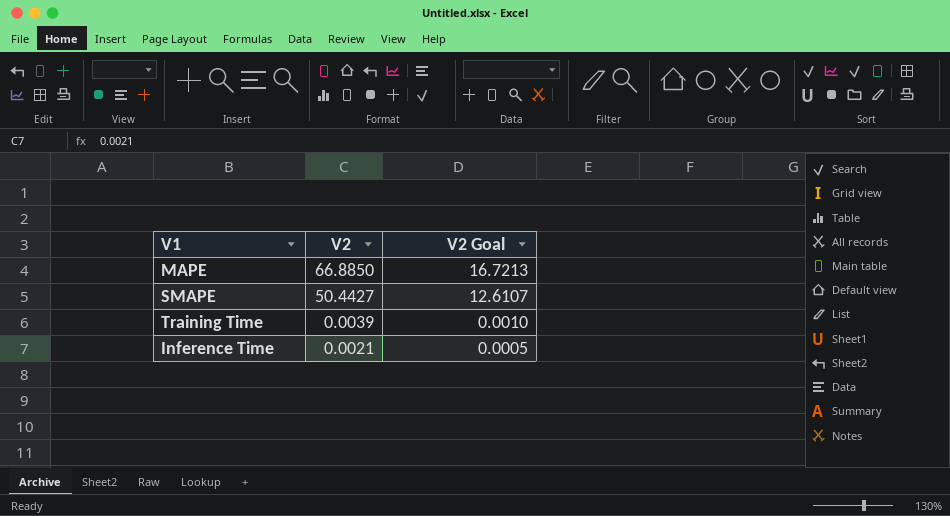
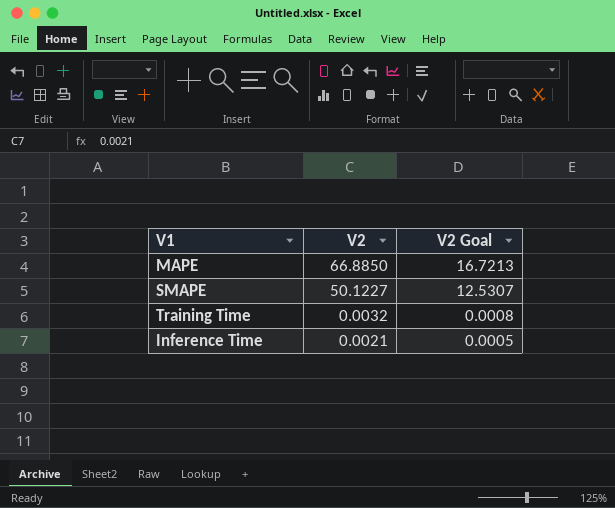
SMAPE | V2: 50.4427 -> 50.1227
SMAPE | V2 Goal: 12.6107 -> 12.5307
Training Time | V2: 0.0039 -> 0.0032
Training Time | V2 Goal: 0.0010 -> 0.0008

